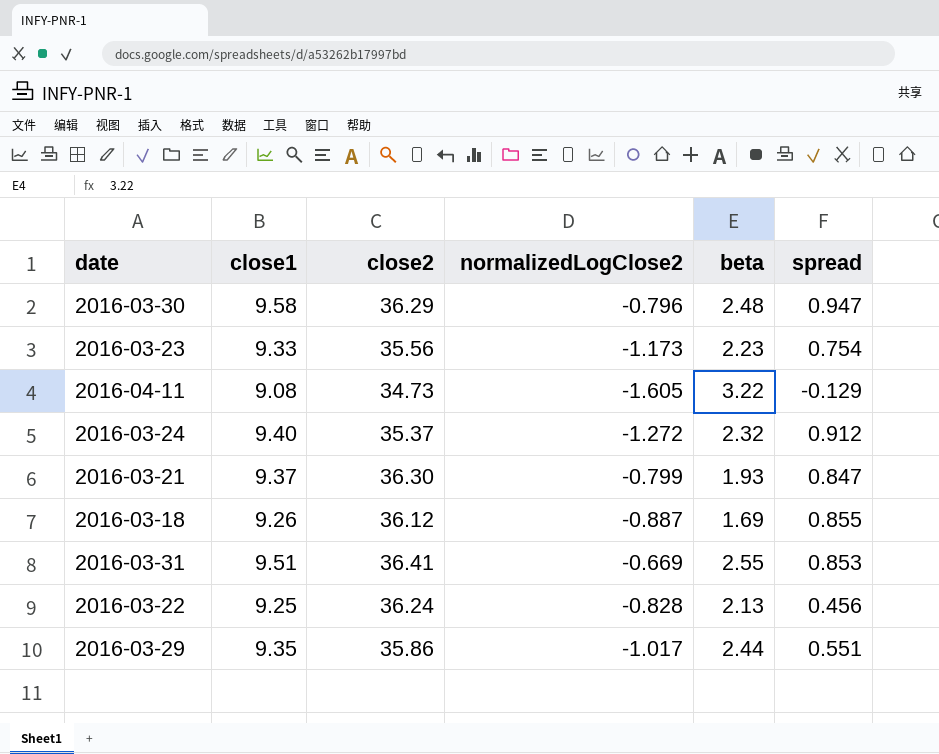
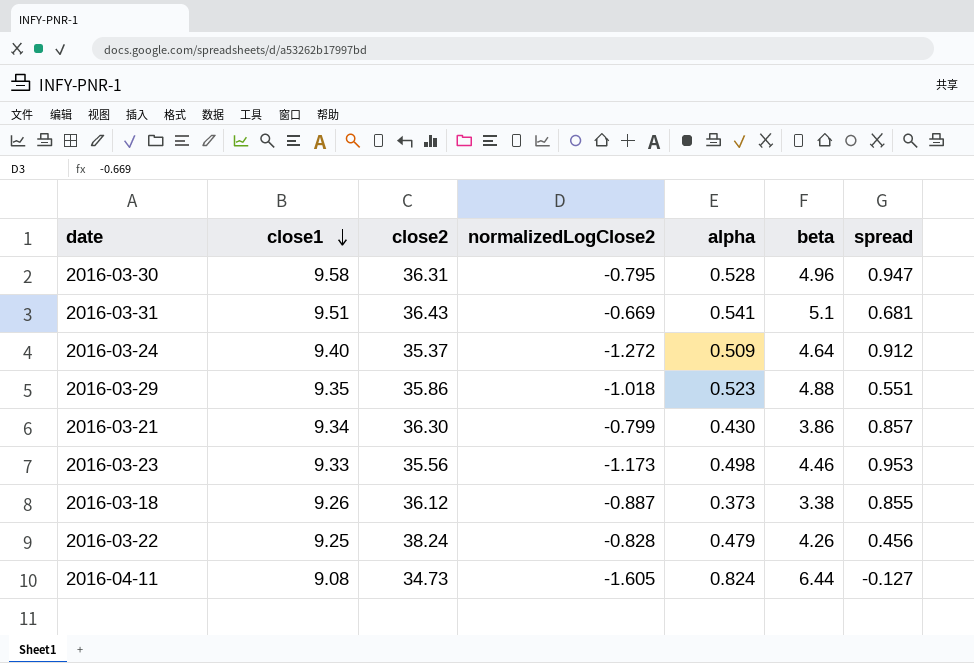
row order: none -> close1 descending
column alpha | position: none -> 5
2016-03-30 | close2: 36.29 -> 36.31
2016-03-30 | normalizedLogClose2: -0.796 -> -0.795
2016-03-30 | beta: 2.48 -> 4.96
2016-03-31 | close2: 36.41 -> 36.43
2016-03-31 | beta: 2.55 -> 5.1
2016-03-31 | spread: 0.853 -> 0.681
2016-03-24 | beta: 2.32 -> 4.64
2016-03-29 | normalizedLogClose2: -1.017 -> -1.018
2016-03-29 | beta: 2.44 -> 4.88
2016-03-21 | close1: 9.37 -> 9.34
2016-03-21 | beta: 1.93 -> 3.86
2016-03-21 | spread: 0.847 -> 0.857
2016-03-23 | beta: 2.23 -> 4.46
2016-03-23 | spread: 0.754 -> 0.953
2016-03-18 | beta: 1.69 -> 3.38
2016-03-22 | close2: 36.24 -> 38.24
2016-03-22 | beta: 2.13 -> 4.26
2016-04-11 | beta: 3.22 -> 6.44
2016-04-11 | spread: -0.129 -> -0.127

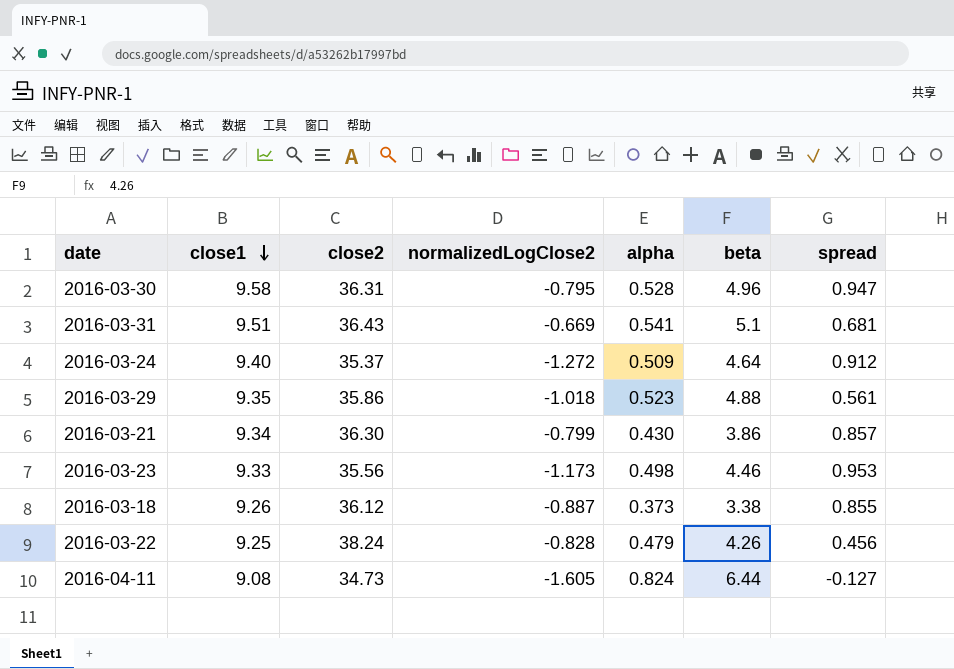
2016-03-29 | spread: 0.551 -> 0.561

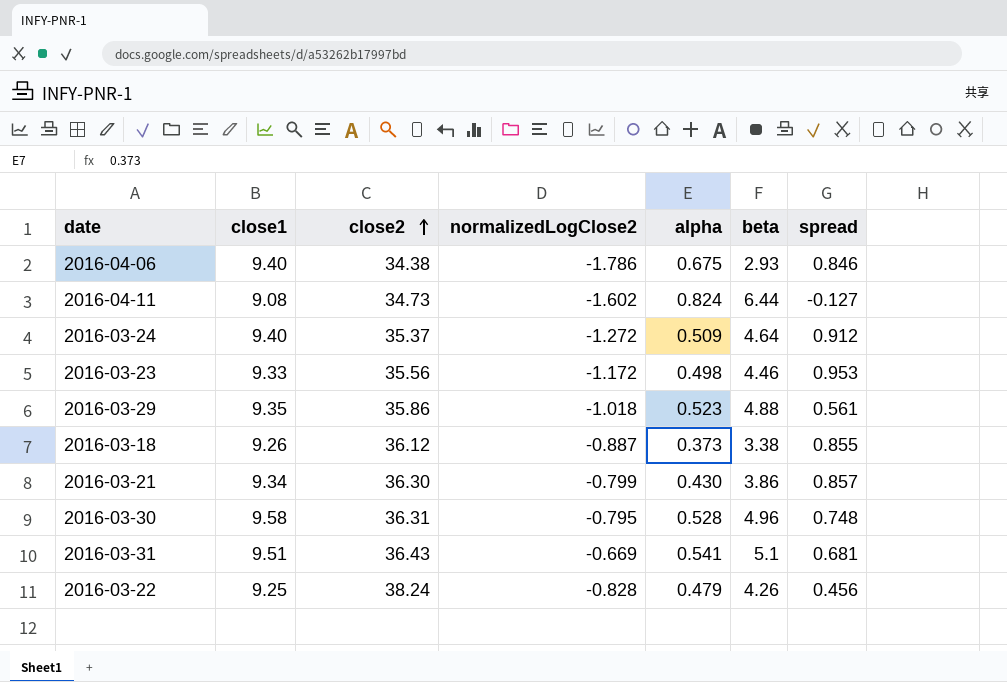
row order: close1 descending -> close2 ascending
row 2016-04-06: none -> 9.40 | 34.38 | -1.786 | 0.675 | 2.93 | 0.846
2016-04-11 | normalizedLogClose2: -1.605 -> -1.602
2016-03-23 | normalizedLogClose2: -1.173 -> -1.172
2016-03-30 | spread: 0.947 -> 0.748

